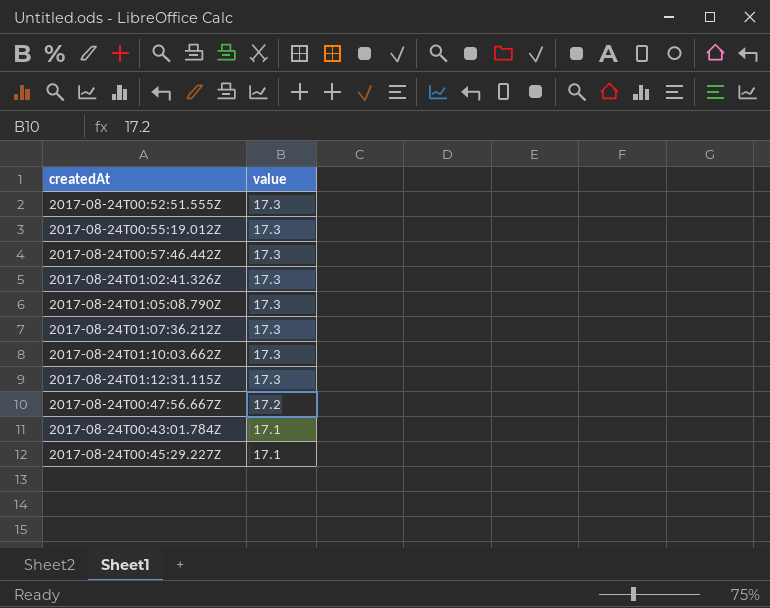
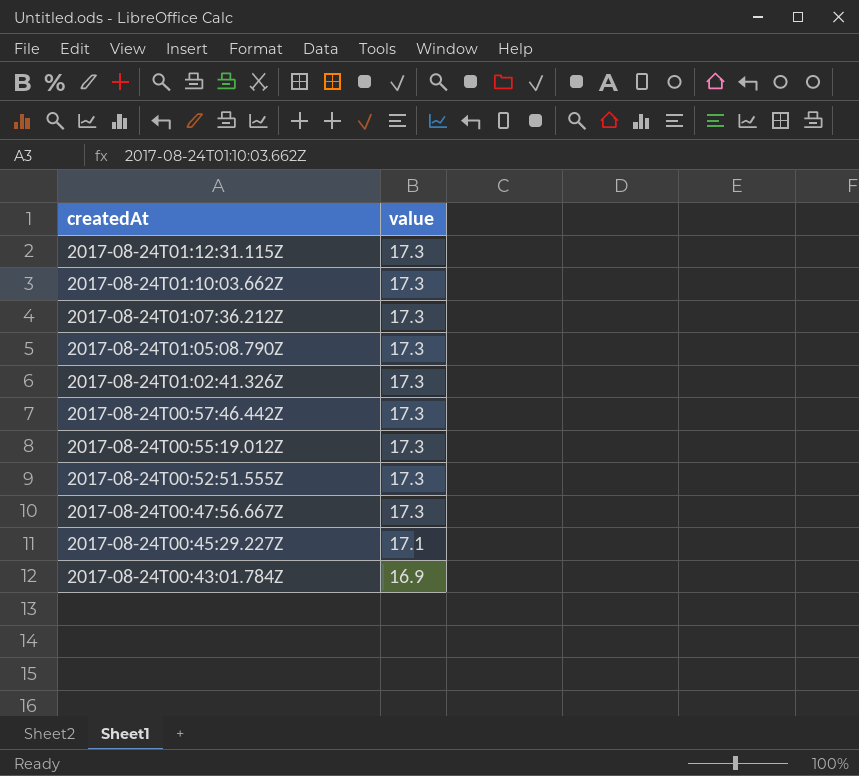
row order: value descending -> createdAt descending
2017-08-24T00:47:56.667Z | value: 17.2 -> 17.3
2017-08-24T00:43:01.784Z | value: 17.1 -> 16.9

